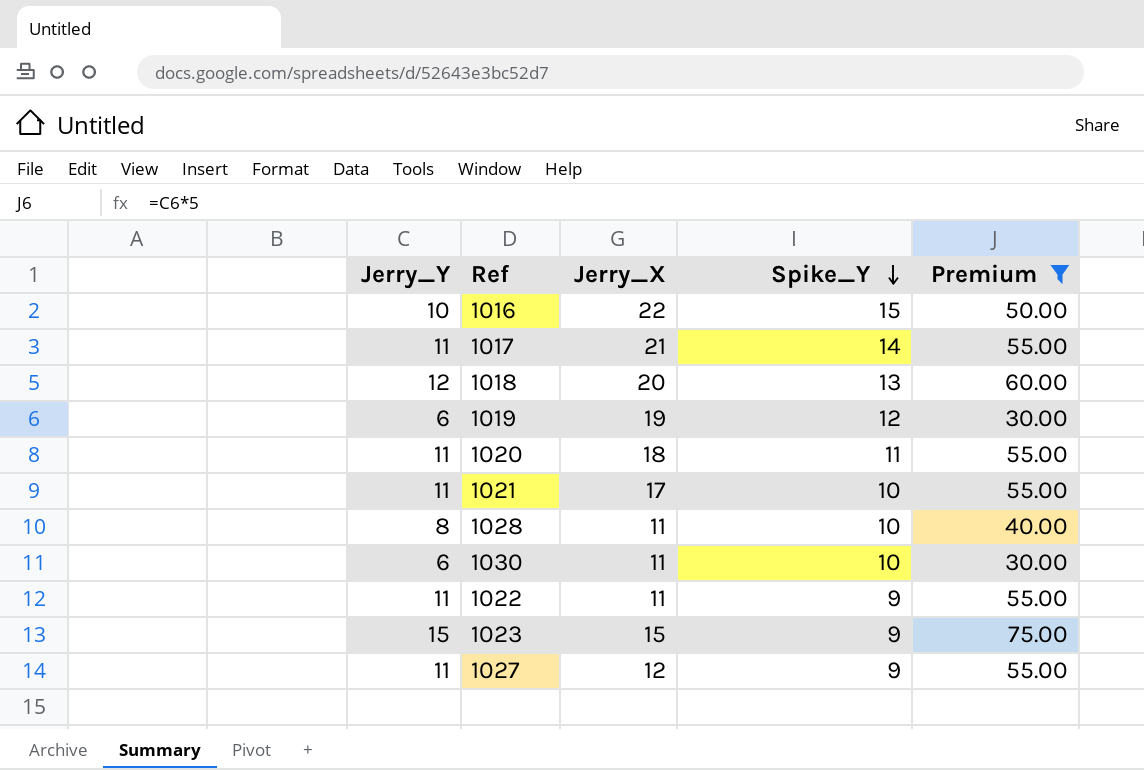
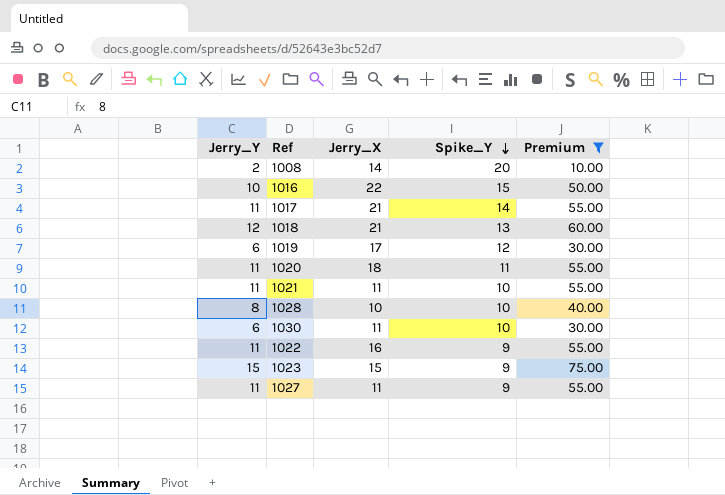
row 1008: none -> 2 | 14 | 20 | 10.00
1018 | Jerry_X: 20 -> 21
1019 | Jerry_X: 19 -> 17
1021 | Jerry_X: 17 -> 11
1028 | Jerry_X: 11 -> 10
1022 | Jerry_X: 11 -> 16
1027 | Jerry_X: 12 -> 11

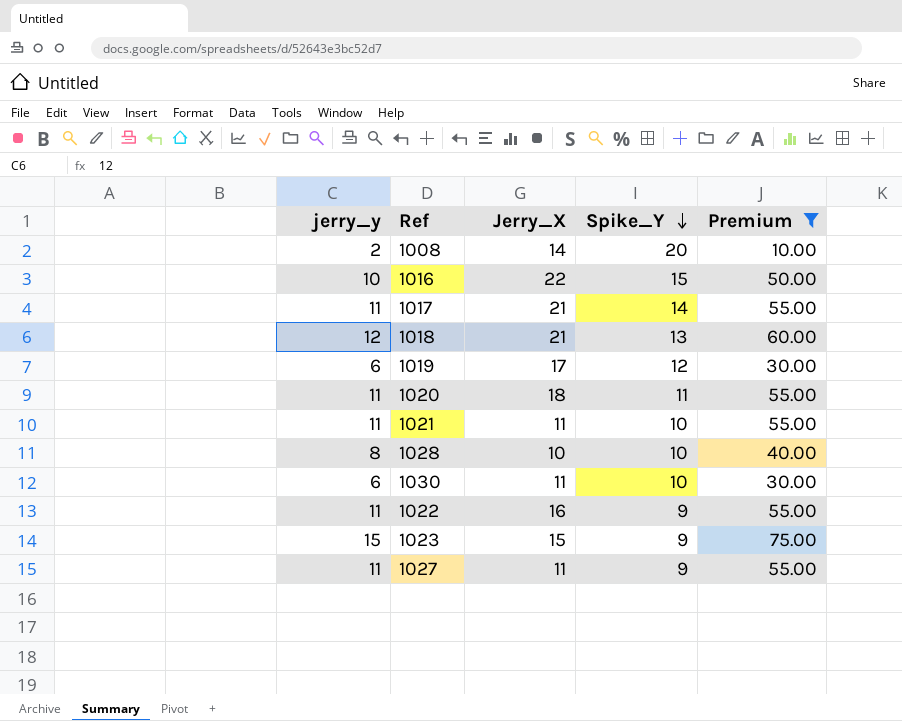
column name: Jerry_Y -> jerry_y

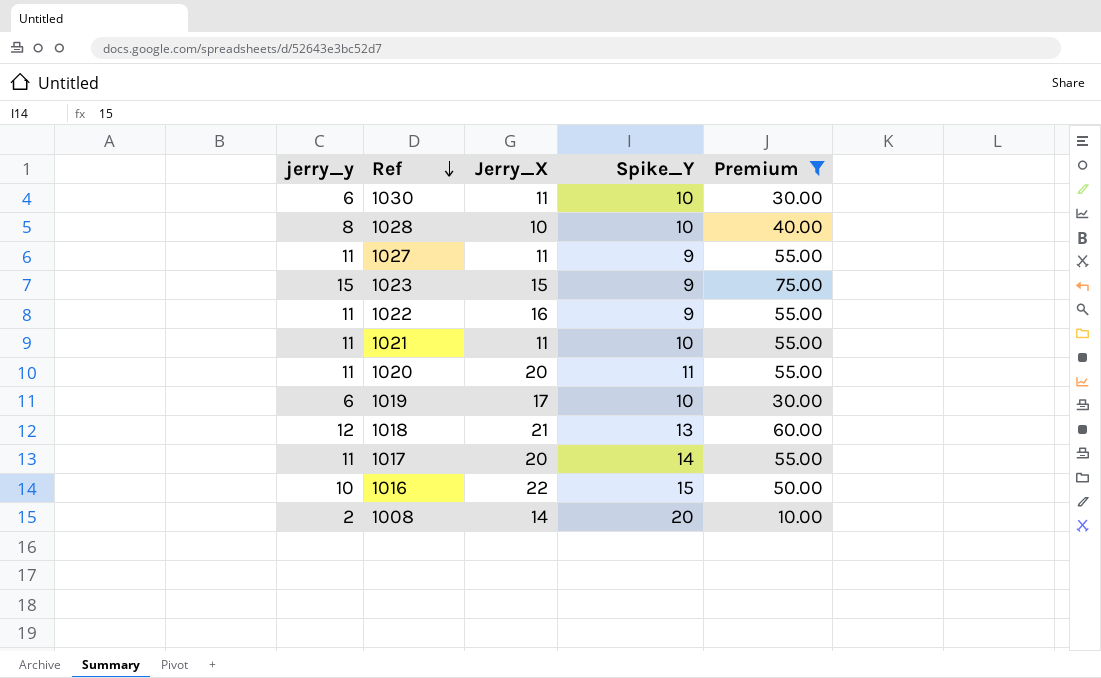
row order: Spike_Y descending -> Ref descending
1020 | Jerry_X: 18 -> 20
1019 | Spike_Y: 12 -> 10
1017 | Jerry_X: 21 -> 20

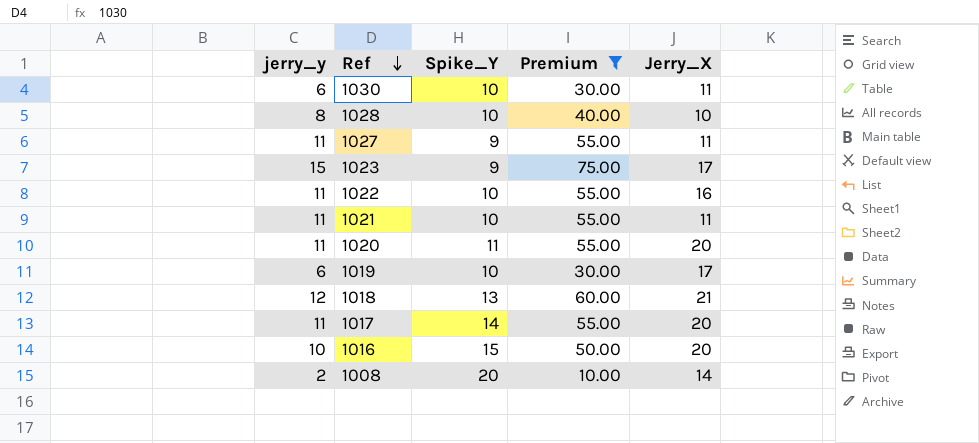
column Jerry_X | position: 3 -> 5
1023 | Jerry_X: 15 -> 17
1022 | Spike_Y: 9 -> 10
1016 | Jerry_X: 22 -> 20

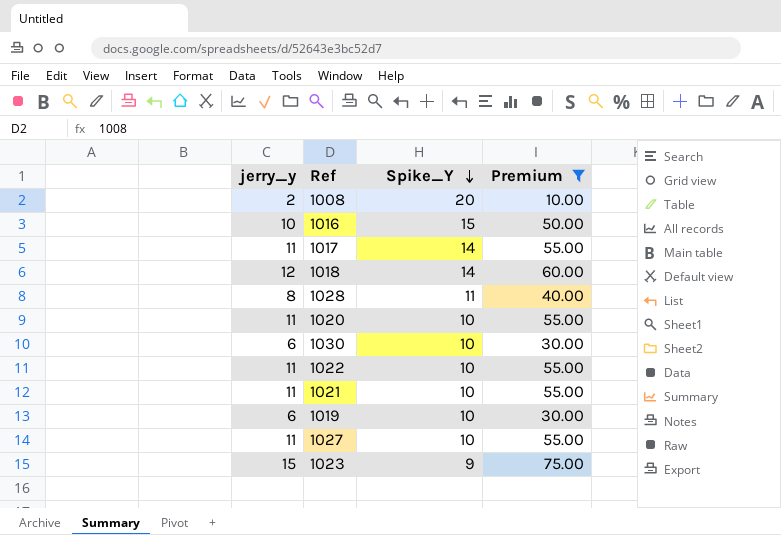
row order: Ref descending -> Spike_Y descending
column Jerry_X | position: 5 -> none
1018 | Spike_Y: 13 -> 14
1028 | Spike_Y: 10 -> 11
1020 | Spike_Y: 11 -> 10
1027 | Spike_Y: 9 -> 10

